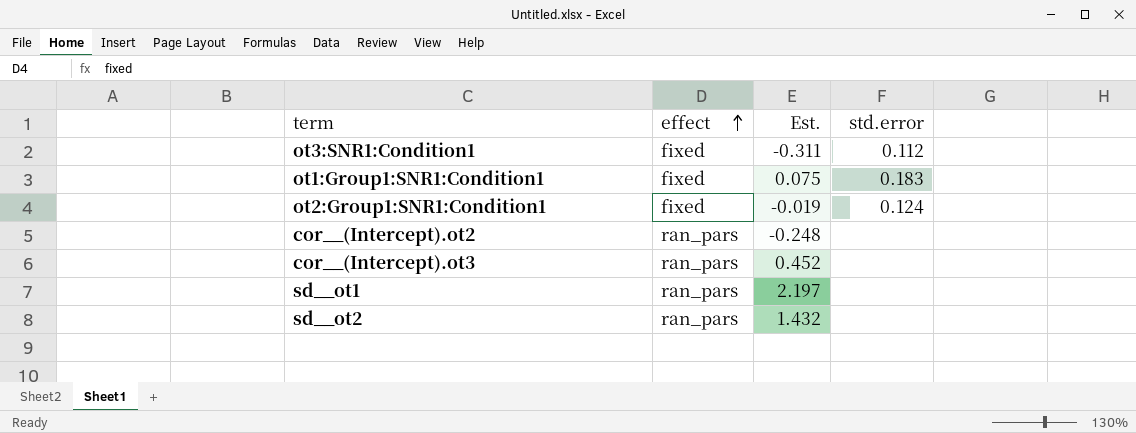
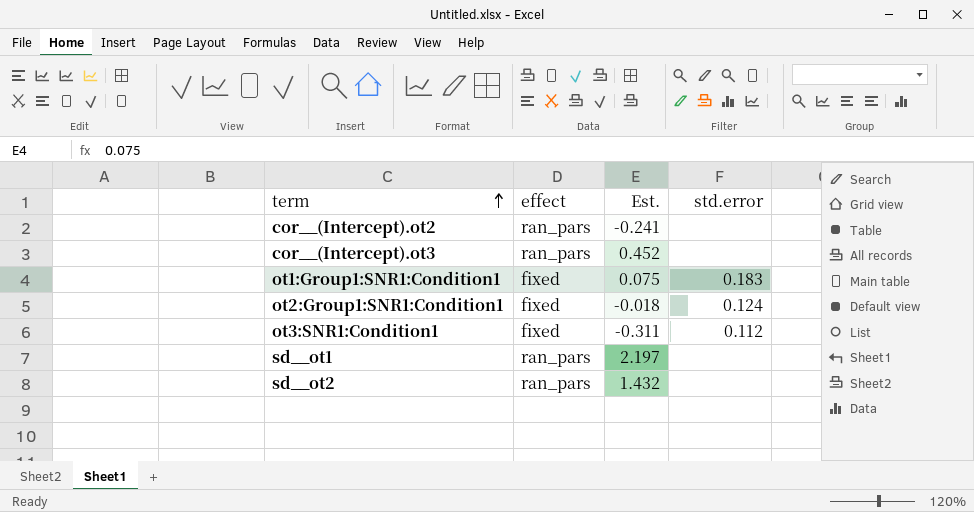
row order: effect ascending -> term ascending
cor__(Intercept).ot2 | Est.: -0.248 -> -0.241
ot2:Group1:SNR1:Condition1 | Est.: -0.019 -> -0.018

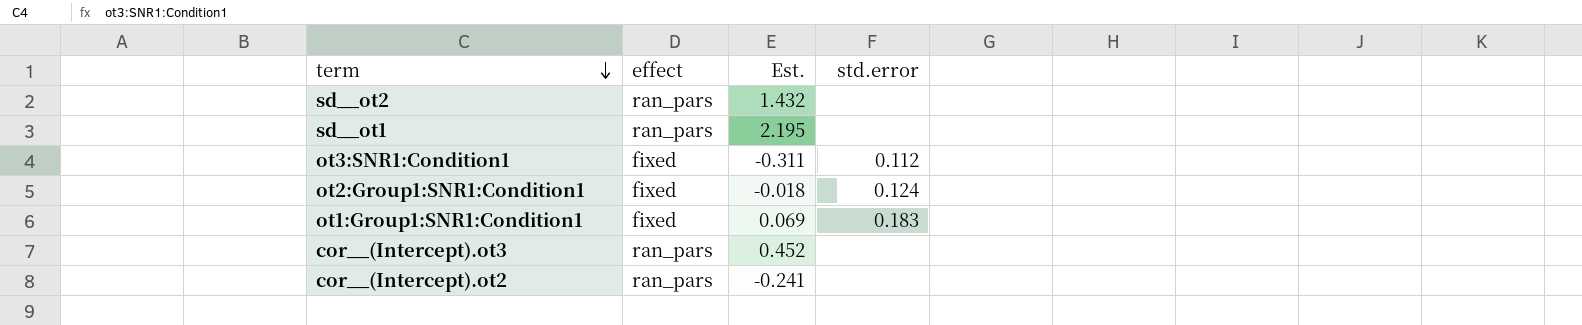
row order: term ascending -> term descending
sd__ot1 | Est.: 2.197 -> 2.195
ot1:Group1:SNR1:Condition1 | Est.: 0.075 -> 0.069

